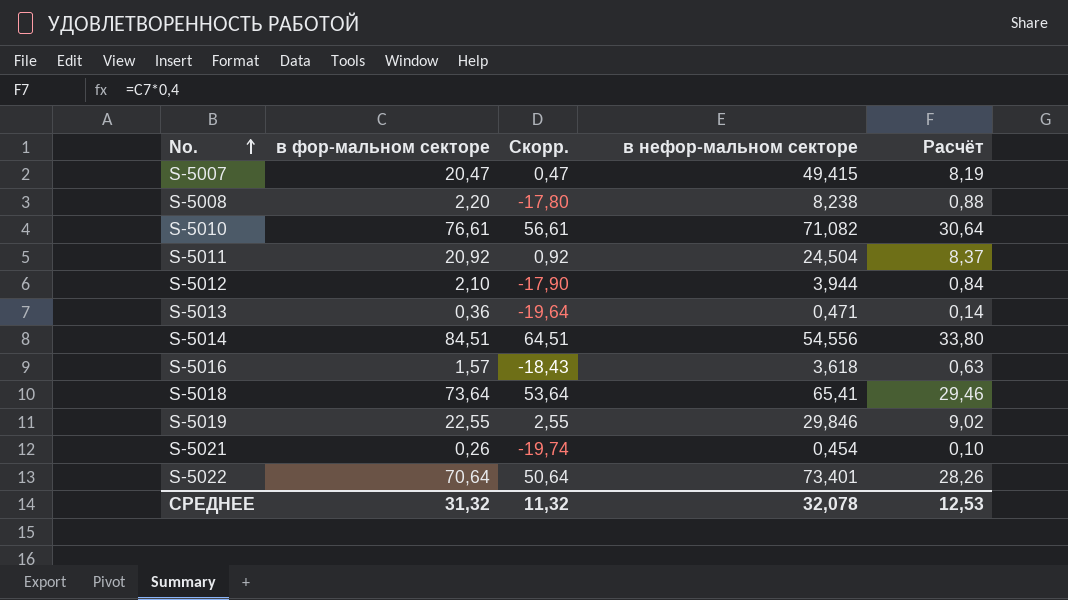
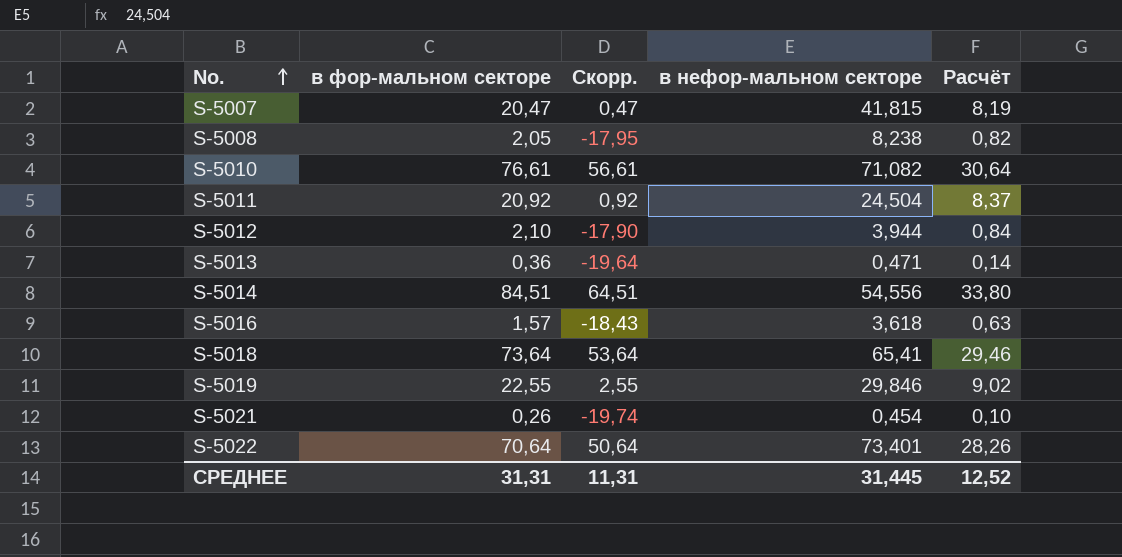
S-5007 | в нефор-мальном секторе: 49,415 -> 41,815
S-5008 | в фор-мальном секторе: 2,20 -> 2,05
S-5008 | Скорр.: -17,80 -> -17,95
S-5008 | Расчёт: 0,88 -> 0,82
СРЕДНЕЕ | в фор-мальном секторе: 31,32 -> 31,31
СРЕДНЕЕ | Скорр.: 11,32 -> 11,31
СРЕДНЕЕ | в нефор-мальном секторе: 32,078 -> 31,445
СРЕДНЕЕ | Расчёт: 12,53 -> 12,52

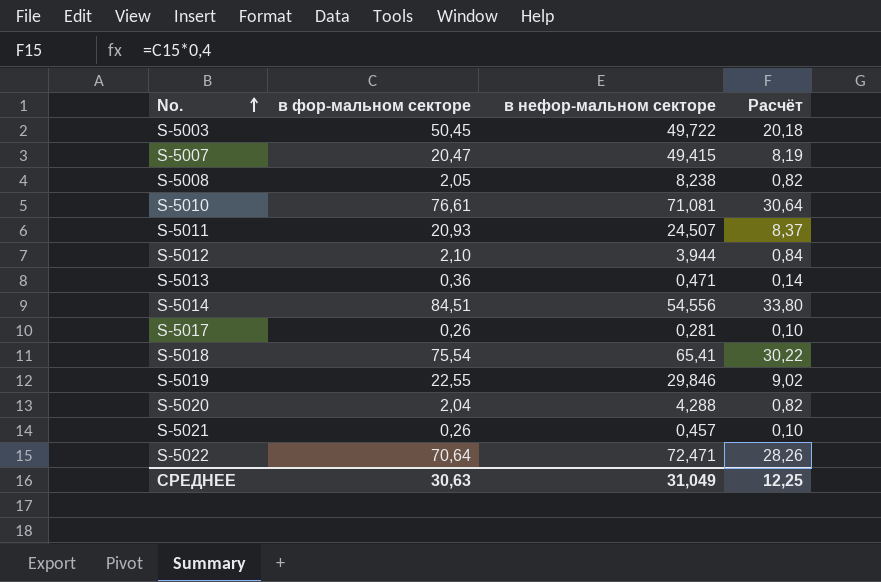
column Скорр. | formula: [в фор-мальном секторе] - 20 -> none
row S-5016: 1,57 | -18,43 | 3,618 | 0,63 -> none
row S-5003: none -> 50,45 | 49,722 | 20,18
S-5007 | в нефор-мальном секторе: 41,815 -> 49,415
S-5010 | в нефор-мальном секторе: 71,082 -> 71,081
S-5011 | в фор-мальном секторе: 20,92 -> 20,93
S-5011 | в нефор-мальном секторе: 24,504 -> 24,507
row S-5017: none -> 0,26 | 0,281 | 0,10
S-5018 | в фор-мальном секторе: 73,64 -> 75,54
S-5018 | Расчёт: 29,46 -> 30,22
row S-5020: none -> 2,04 | 4,288 | 0,82
S-5021 | в нефор-мальном секторе: 0,454 -> 0,457
S-5022 | в нефор-мальном секторе: 73,401 -> 72,471
СРЕДНЕЕ | в фор-мальном секторе: 31,31 -> 30,63
СРЕДНЕЕ | в нефор-мальном секторе: 31,445 -> 31,049
СРЕДНЕЕ | Расчёт: 12,52 -> 12,25

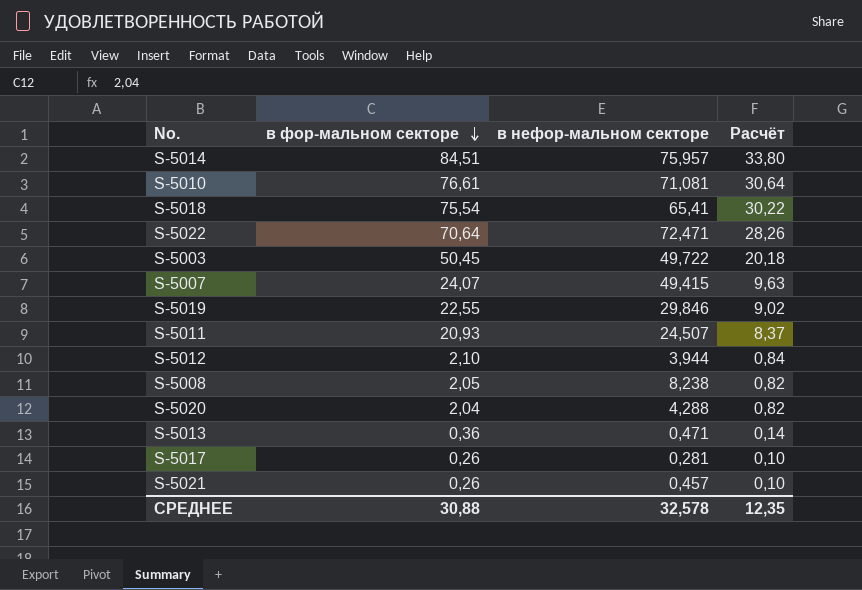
row order: No. ascending -> в фор-мальном секторе descending
S-5014 | в нефор-мальном секторе: 54,556 -> 75,957
S-5007 | в фор-мальном секторе: 20,47 -> 24,07
S-5007 | Расчёт: 8,19 -> 9,63
СРЕДНЕЕ | в фор-мальном секторе: 30,63 -> 30,88
СРЕДНЕЕ | в нефор-мальном секторе: 31,049 -> 32,578
СРЕДНЕЕ | Расчёт: 12,25 -> 12,35

